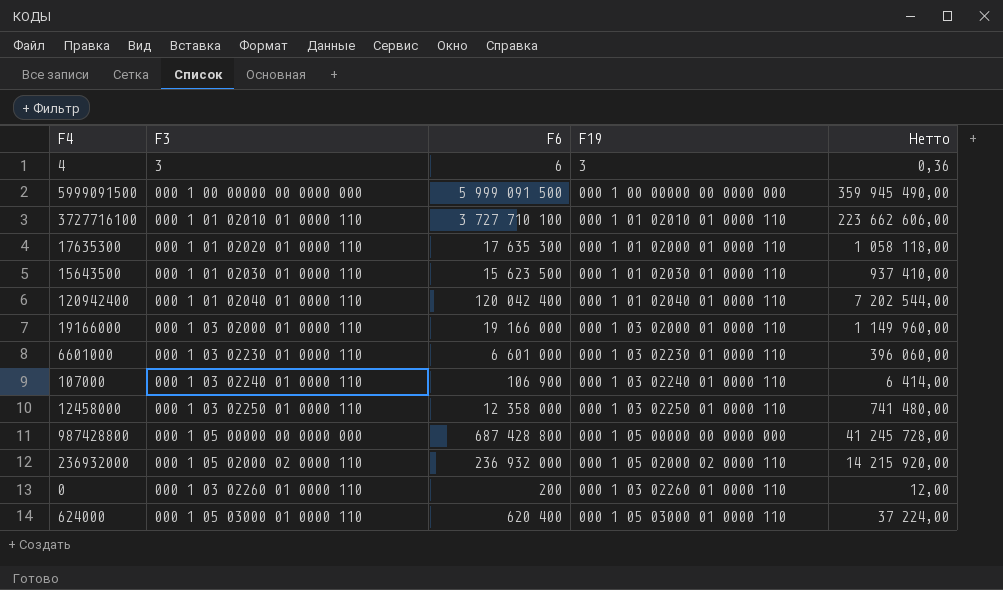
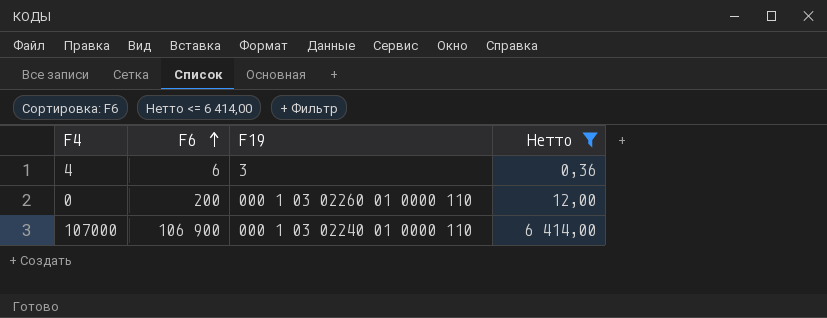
filter: none -> Нетто <= 6 414,00
row order: none -> F6 ascending
column F3 | position: 2 -> none

